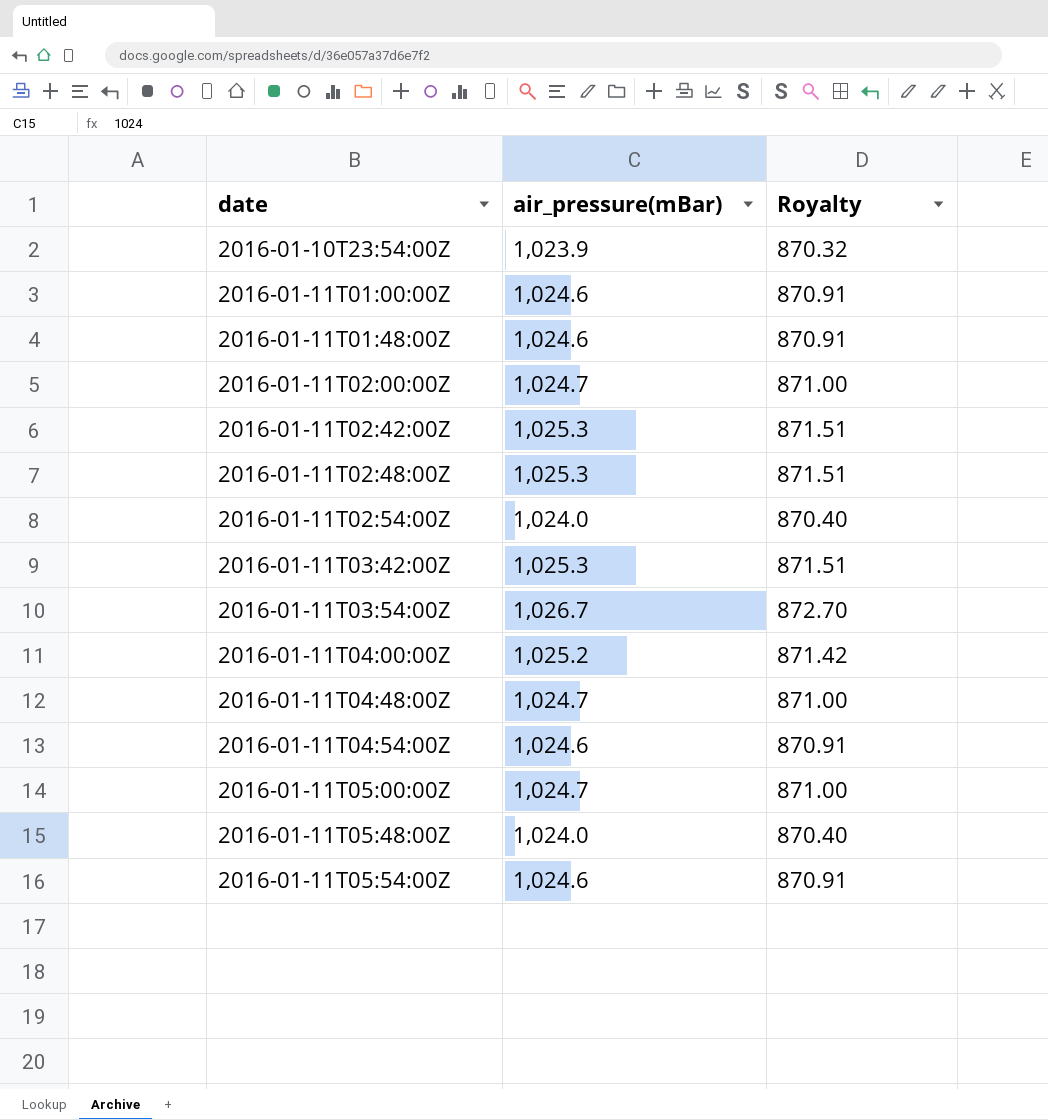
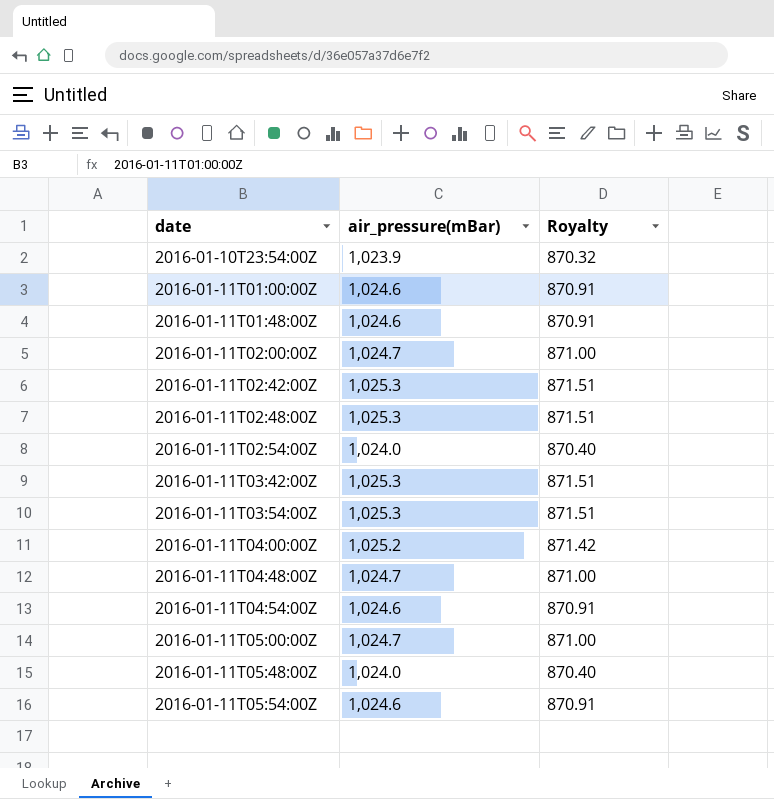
2016-01-11T03:54:00Z | air_pressure(mBar): 1,026.7 -> 1,025.3
2016-01-11T03:54:00Z | Royalty: 872.70 -> 871.51

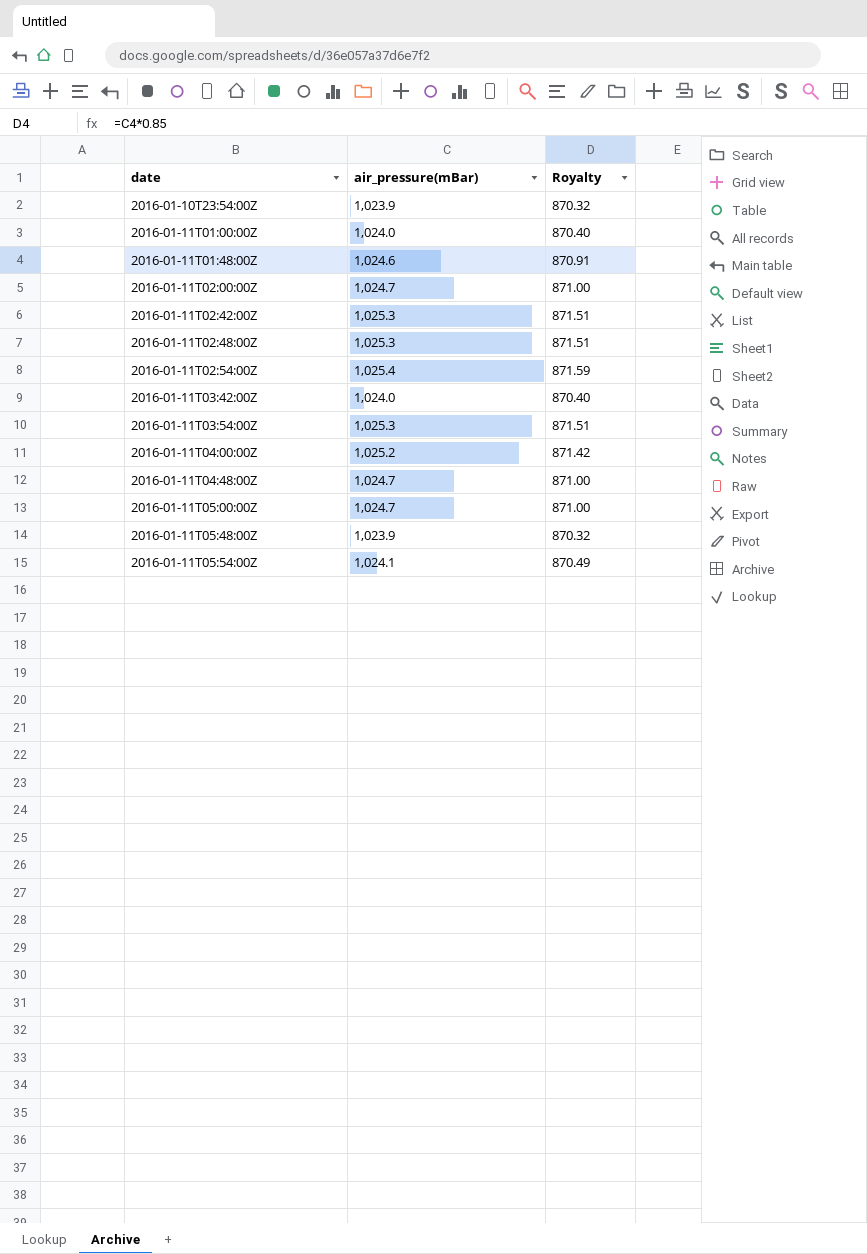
row 2016-01-11T04:54:00Z: 1,024.6 | 870.91 -> none
2016-01-11T01:00:00Z | air_pressure(mBar): 1,024.6 -> 1,024.0
2016-01-11T01:00:00Z | Royalty: 870.91 -> 870.40
2016-01-11T02:54:00Z | air_pressure(mBar): 1,024.0 -> 1,025.4
2016-01-11T02:54:00Z | Royalty: 870.40 -> 871.59
2016-01-11T03:42:00Z | air_pressure(mBar): 1,025.3 -> 1,024.0
2016-01-11T03:42:00Z | Royalty: 871.51 -> 870.40
2016-01-11T05:48:00Z | air_pressure(mBar): 1,024.0 -> 1,023.9
2016-01-11T05:48:00Z | Royalty: 870.40 -> 870.32
2016-01-11T05:54:00Z | air_pressure(mBar): 1,024.6 -> 1,024.1
2016-01-11T05:54:00Z | Royalty: 870.91 -> 870.49

